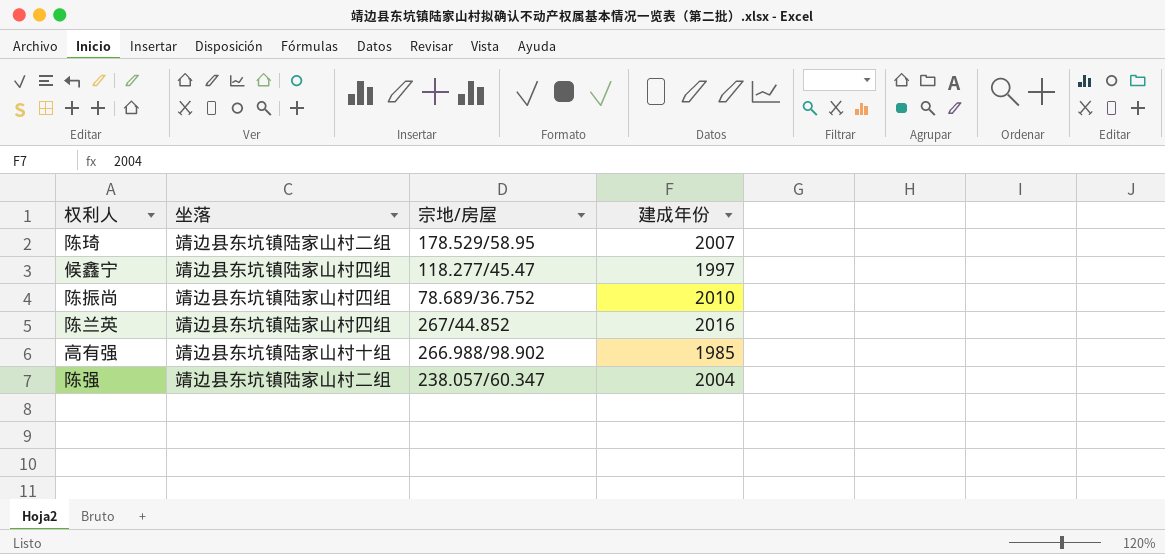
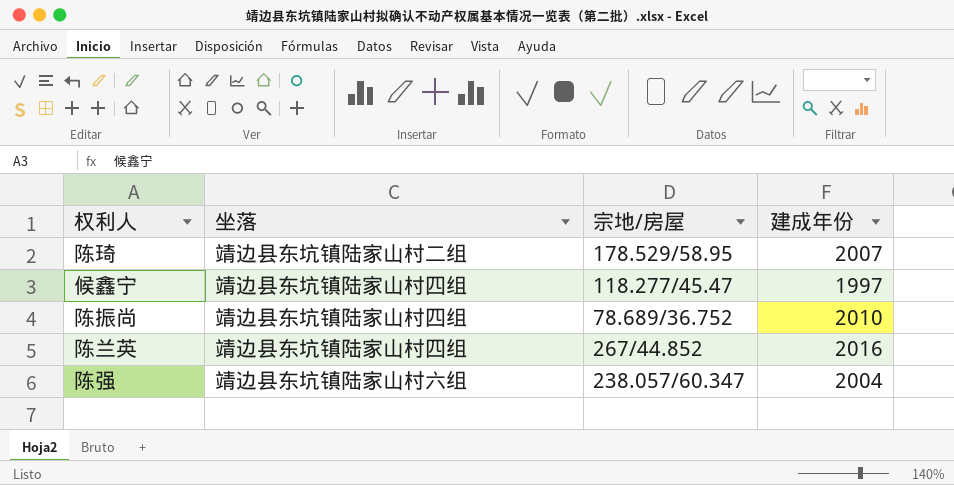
row 高有强: 靖边县东坑镇陆家山村十组 | 266.988/98.902 | 1985 -> none
陈强 | 坐落: 靖边县东坑镇陆家山村二组 -> 靖边县东坑镇陆家山村六组

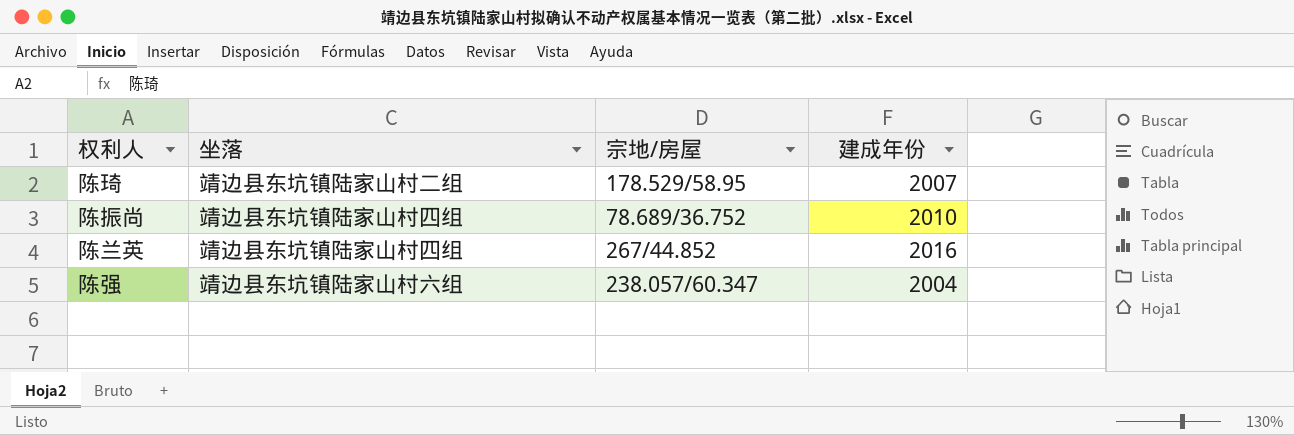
row 候鑫宁: 靖边县东坑镇陆家山村四组 | 118.277/45.47 | 1997 -> none

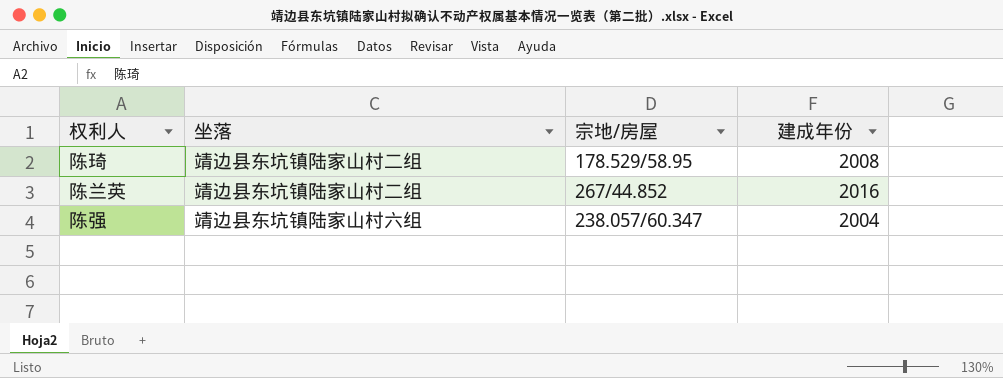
row 陈振尚: 靖边县东坑镇陆家山村四组 | 78.689/36.752 | 2010 -> none
陈琦 | 建成年份: 2007 -> 2008
陈兰英 | 坐落: 靖边县东坑镇陆家山村四组 -> 靖边县东坑镇陆家山村二组

